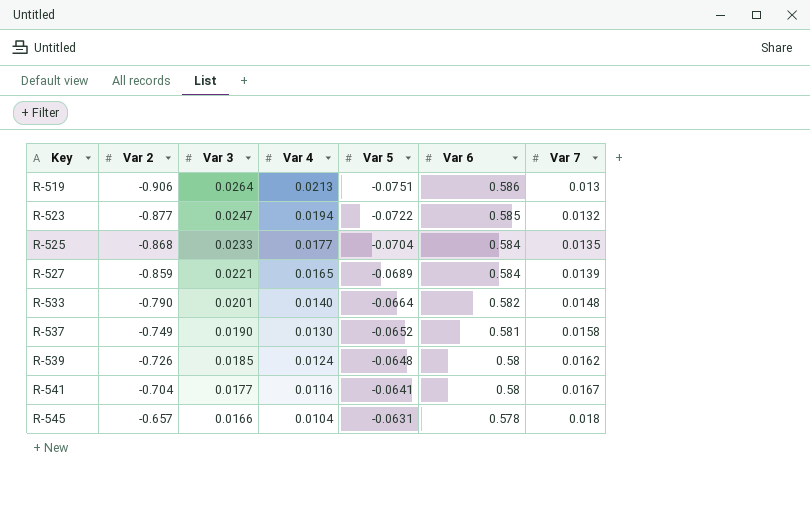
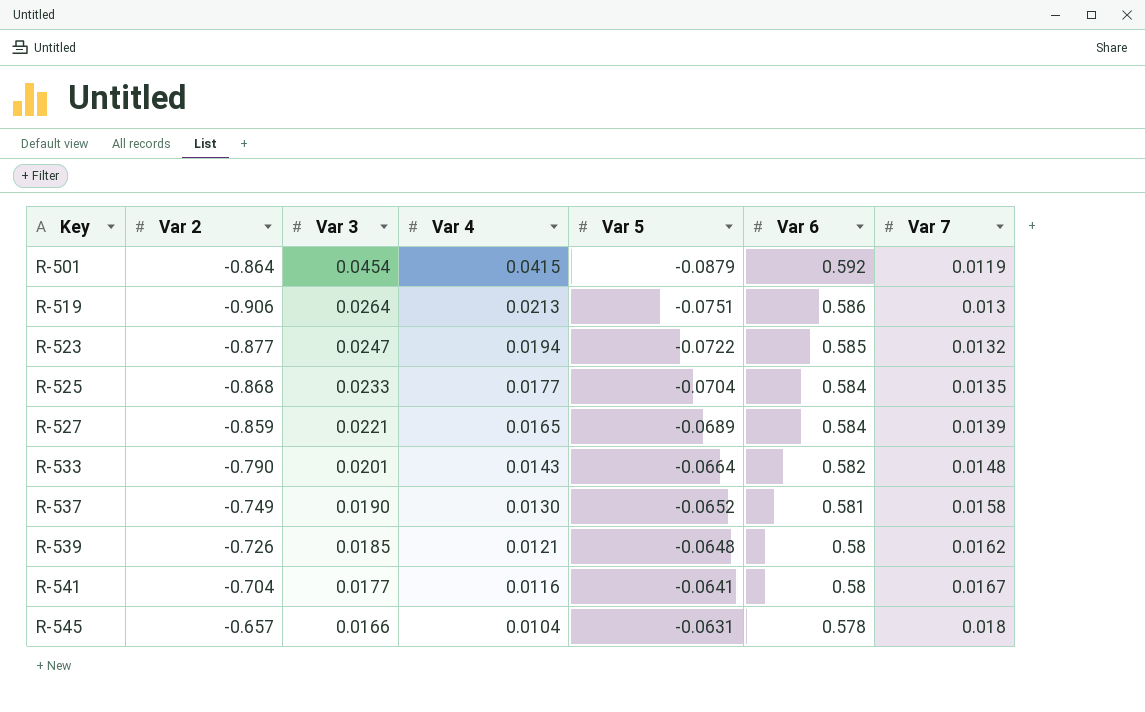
row R-501: none -> -0.864 | 0.0454 | 0.0415 | -0.0879 | 0.592 | 0.0119
R-533 | Var 4: 0.0140 -> 0.0143
R-539 | Var 4: 0.0124 -> 0.0121

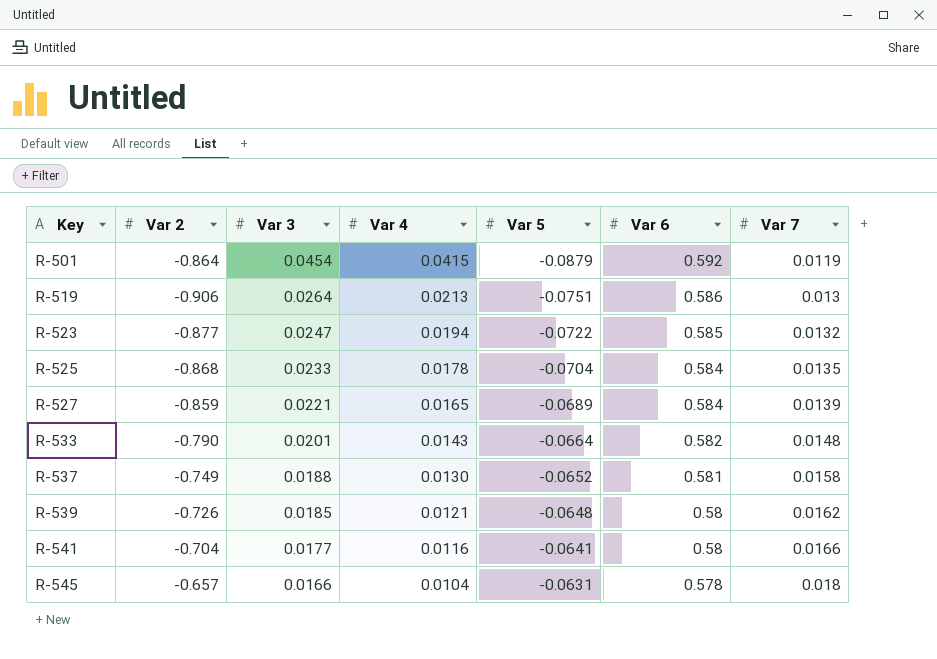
R-525 | Var 4: 0.0177 -> 0.0178
R-537 | Var 3: 0.0190 -> 0.0188
R-541 | Var 7: 0.0167 -> 0.0166

